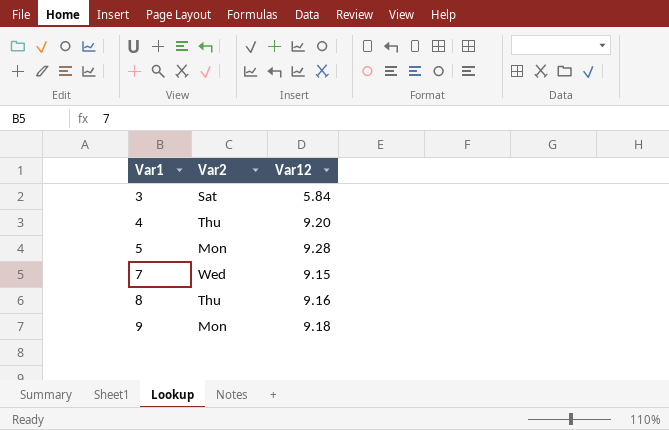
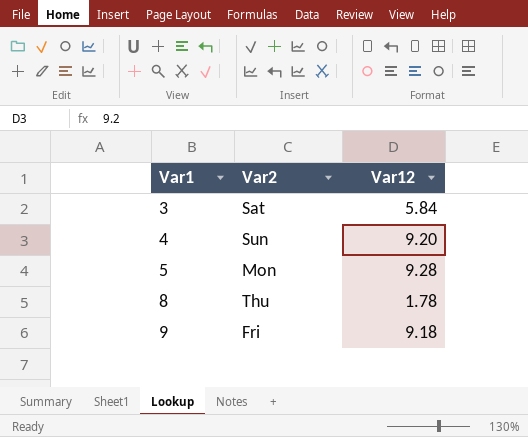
row 7: Wed | 9.15 -> none
4 | Var2: Thu -> Sun
8 | Var12: 9.16 -> 1.78
9 | Var2: Mon -> Fri

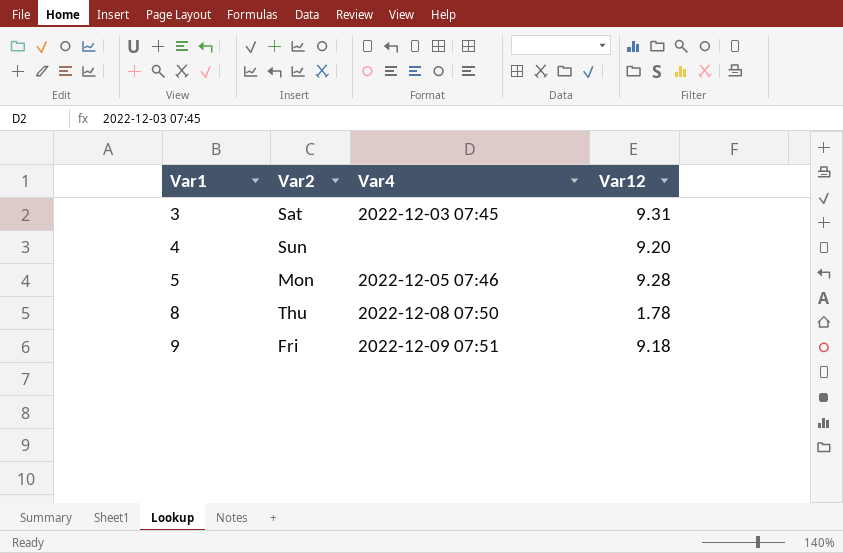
column Var4 | position: none -> 3
3 | Var12: 5.84 -> 9.31

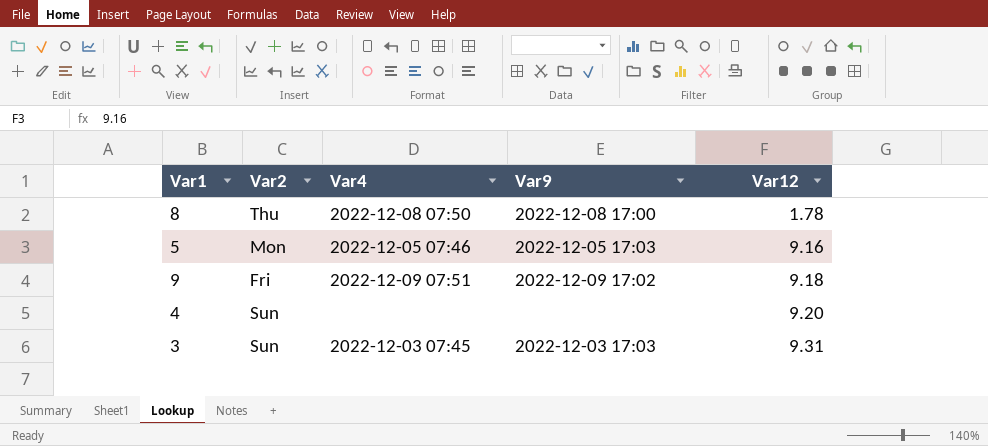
row order: Var1 ascending -> Var12 ascending
column Var9 | position: none -> 4
5 | Var12: 9.28 -> 9.16
3 | Var2: Sat -> Sun

